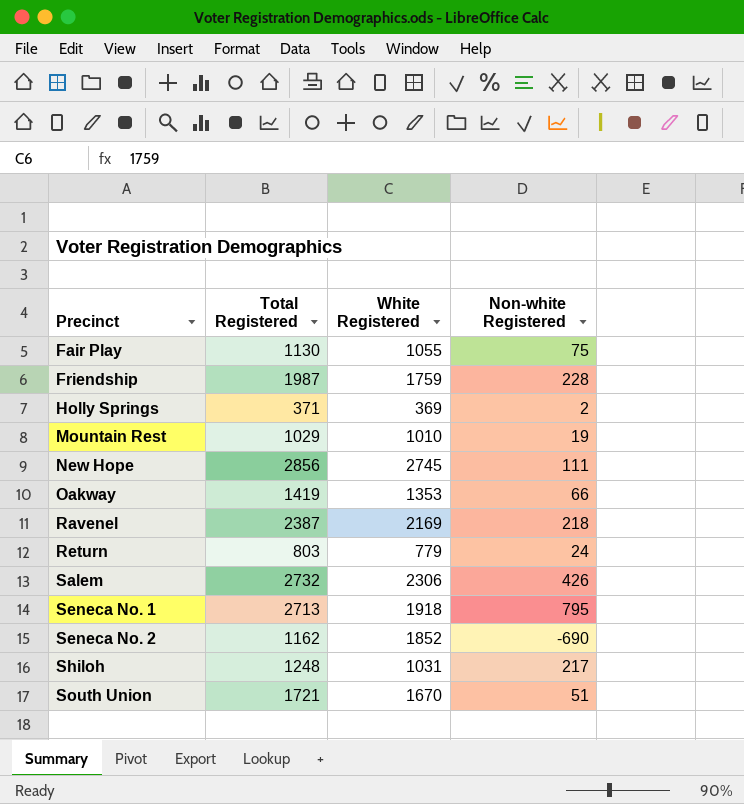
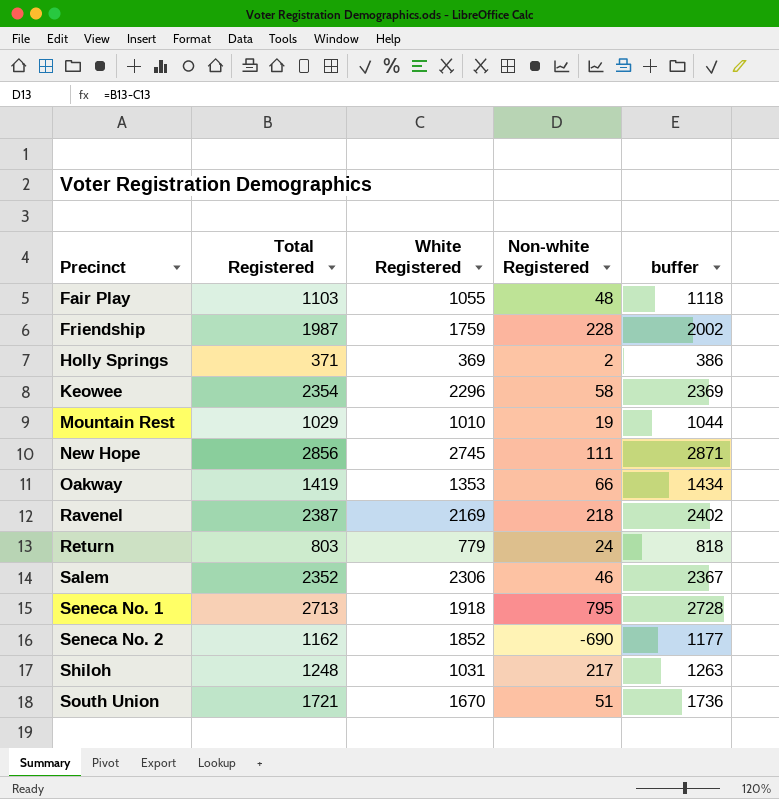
column buffer | formula: none -> [Total Registered] + 15
Fair Play | Total Registered: 1130 -> 1103
Fair Play | Non-white Registered: 75 -> 48
row Keowee: none -> 2354 | 2296 | 58 | 2369
Salem | Total Registered: 2732 -> 2352
Salem | Non-white Registered: 426 -> 46

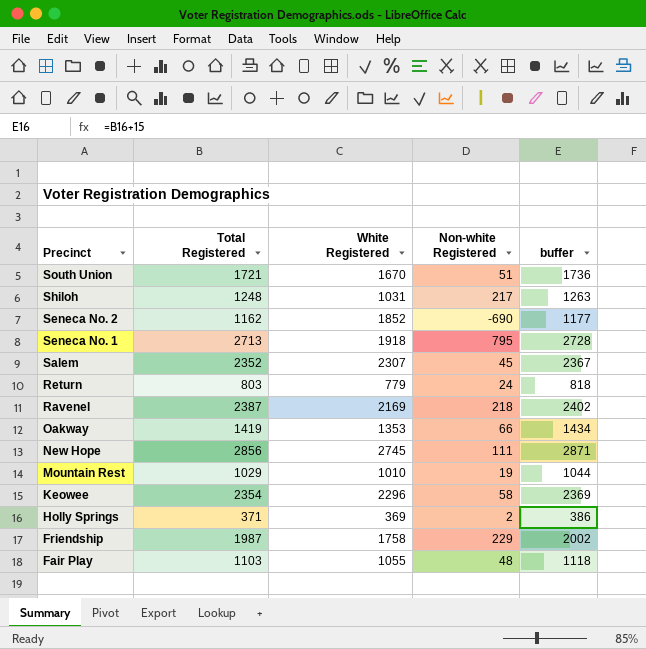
row order: Precinct ascending -> Precinct descending
Salem | White Registered: 2306 -> 2307
Salem | Non-white Registered: 46 -> 45
Friendship | White Registered: 1759 -> 1758
Friendship | Non-white Registered: 228 -> 229

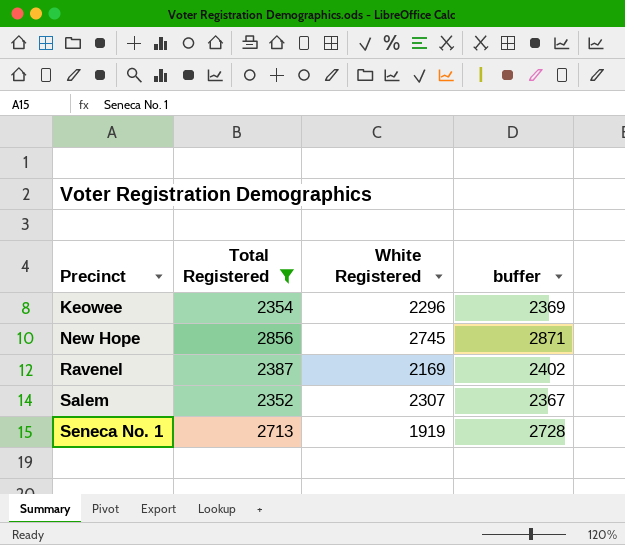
filter: none -> Total Registered >= 2352
row order: Precinct descending -> Precinct ascending
column Non-white Registered | formula: [Total Registered] - [White Registered] -> none
Seneca No. 1 | White Registered: 1918 -> 1919

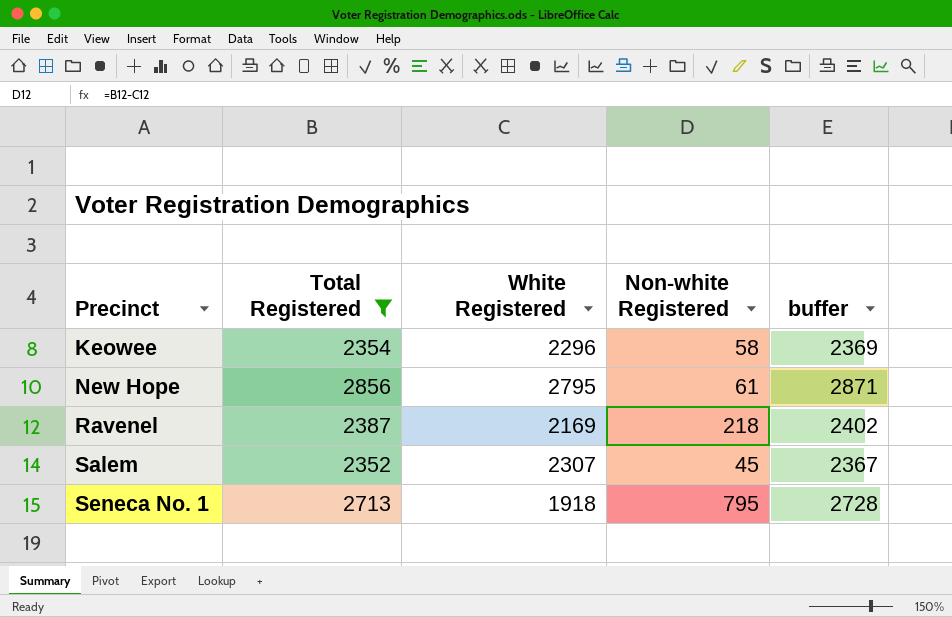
column Non-white Registered | formula: none -> [Total Registered] - [White Registered]
New Hope | White Registered: 2745 -> 2795
Seneca No. 1 | White Registered: 1919 -> 1918

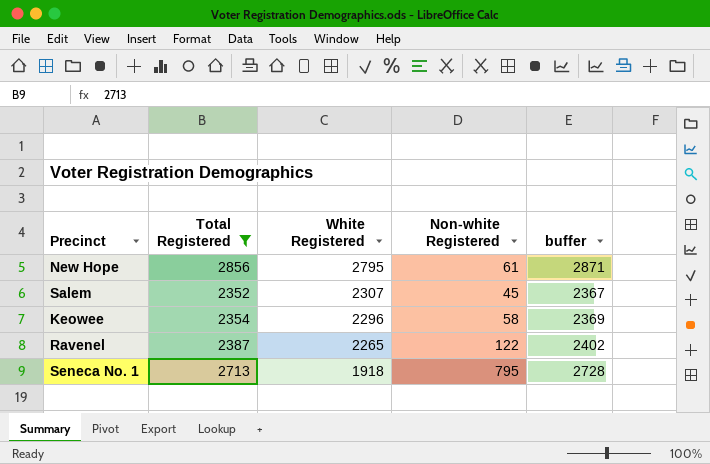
row order: Precinct ascending -> White Registered descending
Ravenel | White Registered: 2169 -> 2265
Ravenel | Non-white Registered: 218 -> 122

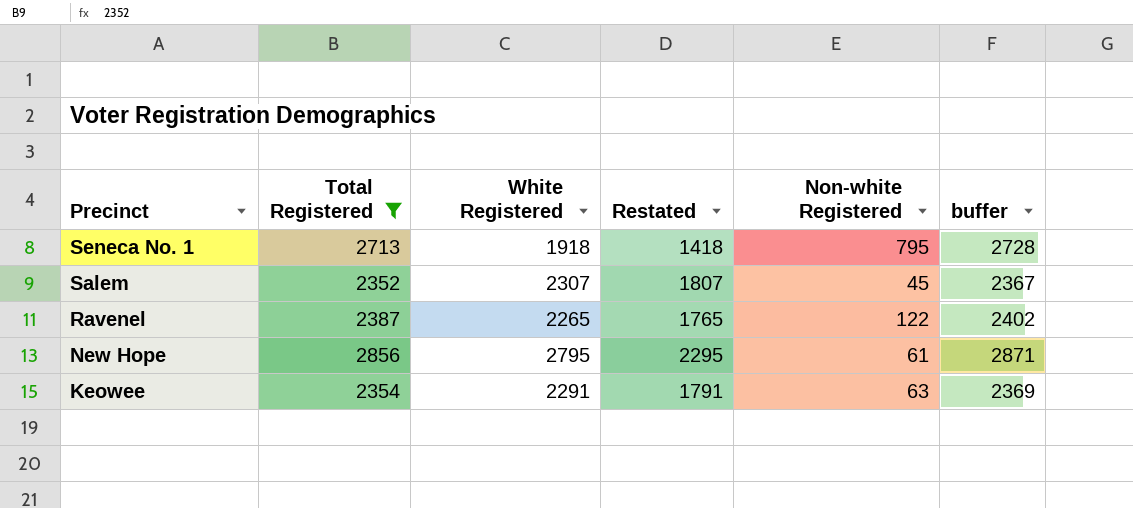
row order: White Registered descending -> Precinct descending
column Restated | formula: none -> [White Registered] - 500
Keowee | White Registered: 2296 -> 2291
Keowee | Non-white Registered: 58 -> 63

